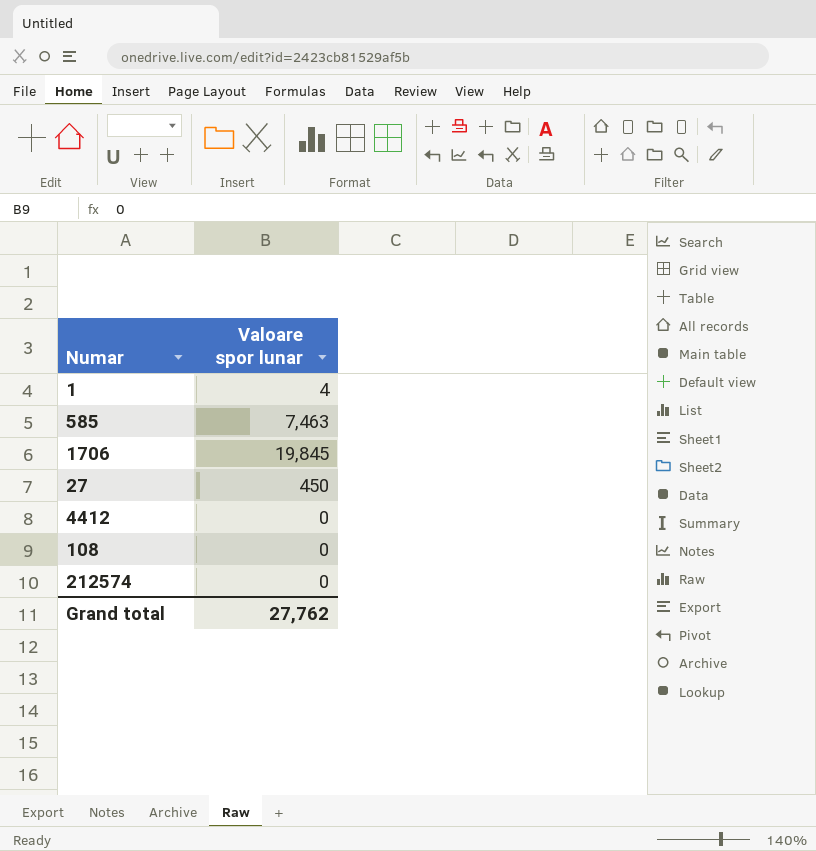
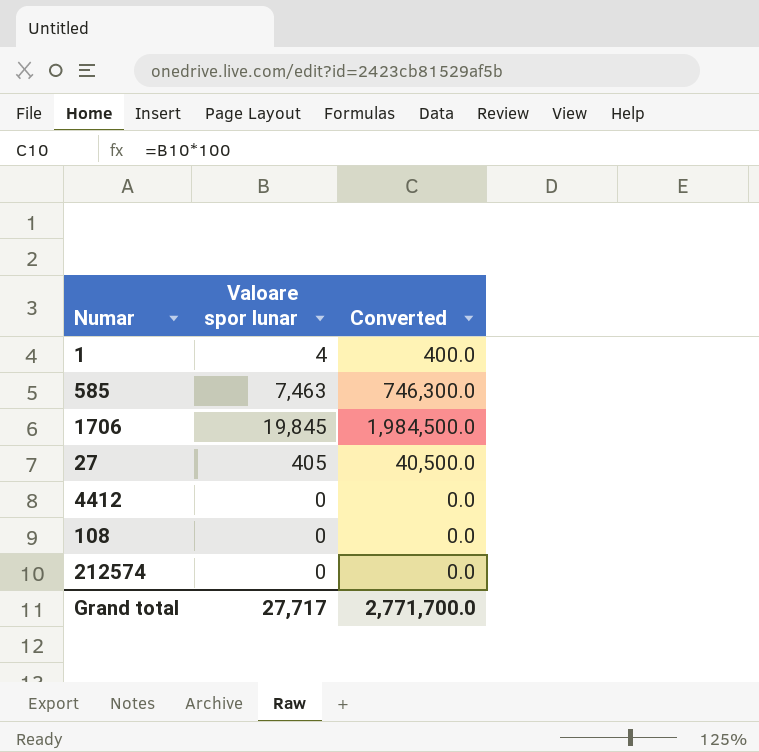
column Converted | formula: none -> [Valoare spor lunar] * 100
27 | Valoare spor lunar: 450 -> 405
Grand total | Valoare spor lunar: 27,762 -> 27,717

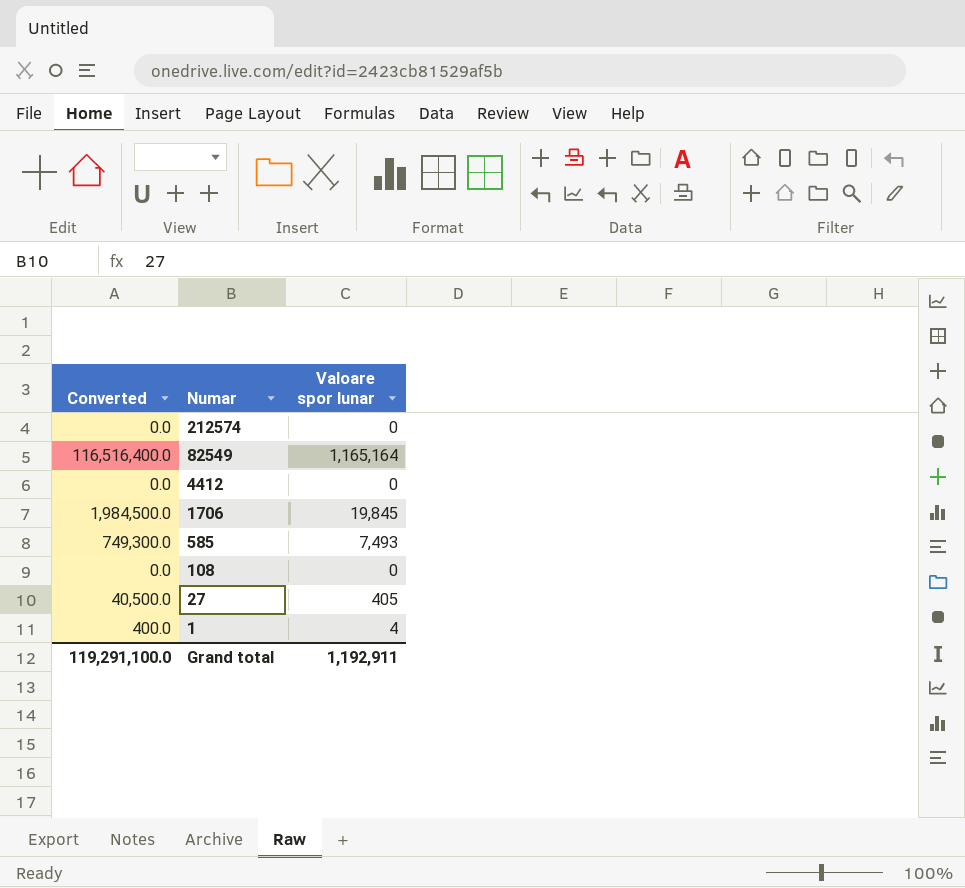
row order: none -> Numar descending
column Converted | position: 3 -> 1
row 82549: none -> 116,516,400.0 | 1,165,164
585 | Converted: 746,300.0 -> 749,300.0
585 | Valoare spor lunar: 7,463 -> 7,493
Grand total | Converted: 2,771,700.0 -> 119,291,100.0
Grand total | Valoare spor lunar: 27,717 -> 1,192,911

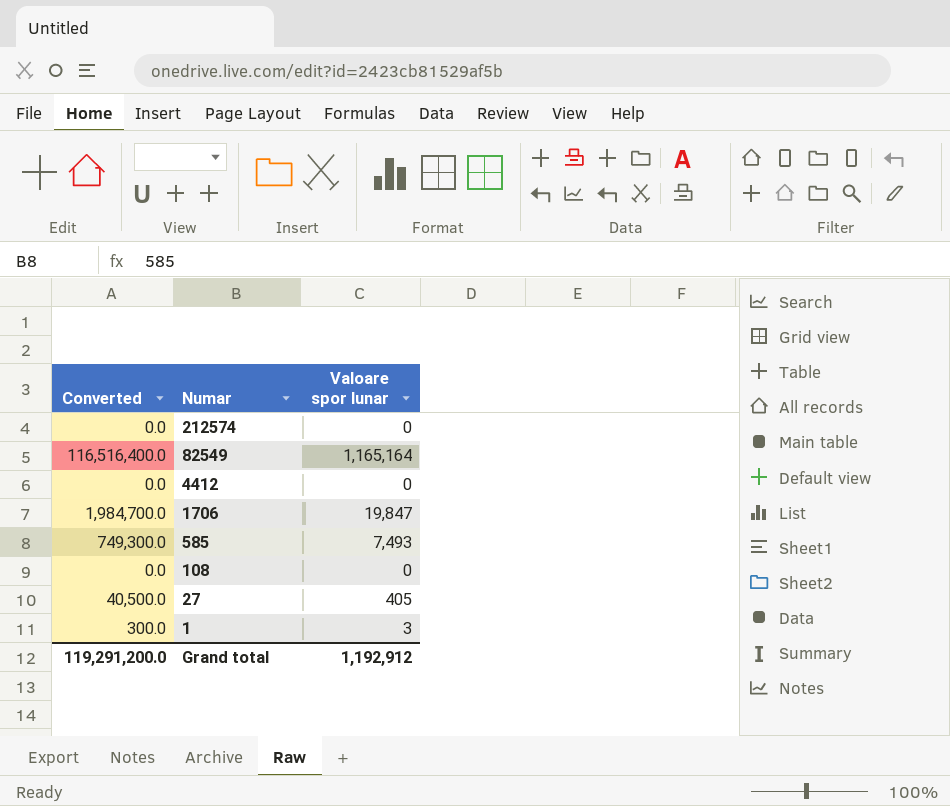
1706 | Converted: 1,984,500.0 -> 1,984,700.0
1706 | Valoare spor lunar: 19,845 -> 19,847
1 | Converted: 400.0 -> 300.0
1 | Valoare spor lunar: 4 -> 3
Grand total | Converted: 119,291,100.0 -> 119,291,200.0
Grand total | Valoare spor lunar: 1,192,911 -> 1,192,912

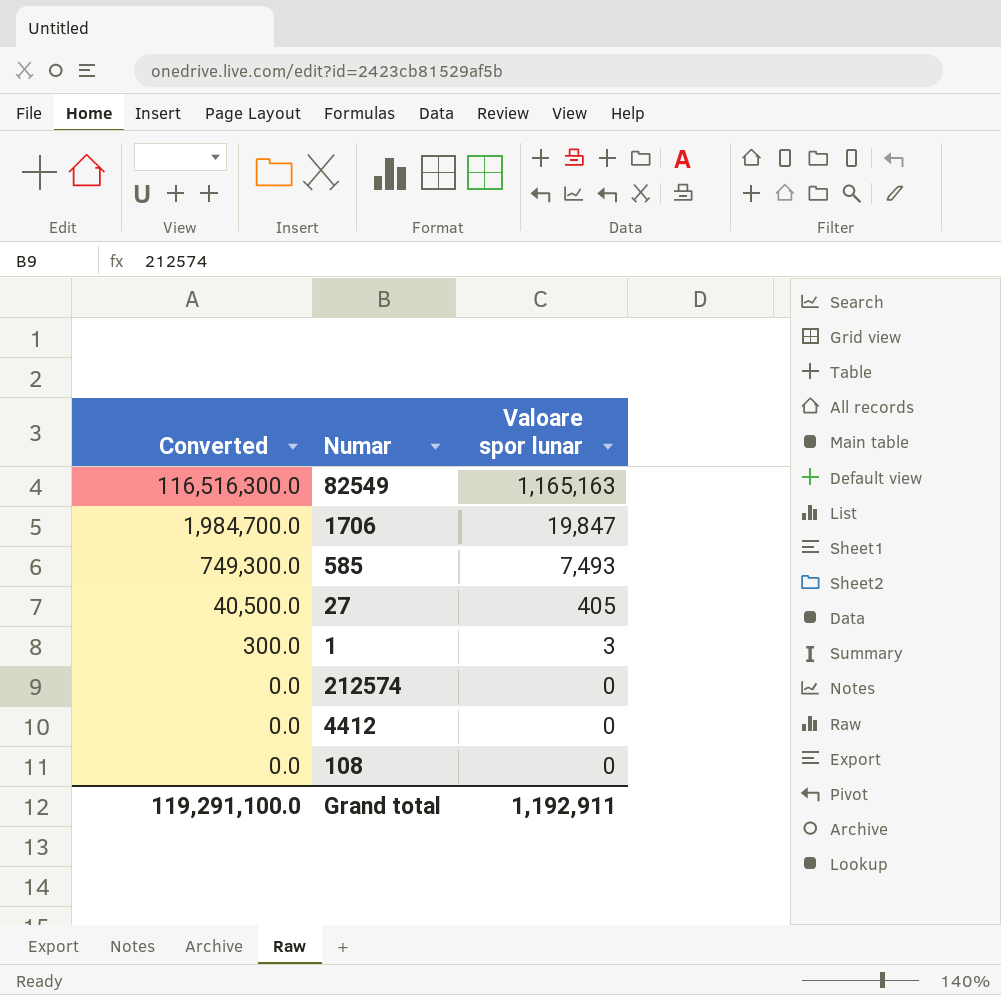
row order: Numar descending -> Converted descending
82549 | Converted: 116,516,400.0 -> 116,516,300.0
82549 | Valoare spor lunar: 1,165,164 -> 1,165,163
Grand total | Converted: 119,291,200.0 -> 119,291,100.0
Grand total | Valoare spor lunar: 1,192,912 -> 1,192,911

